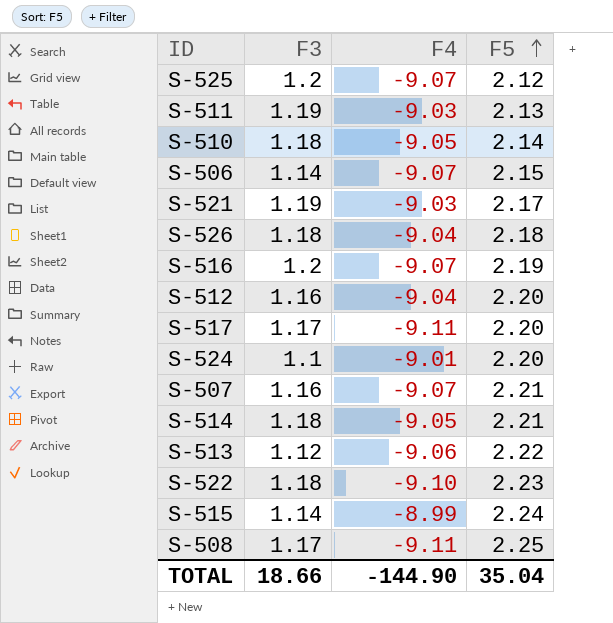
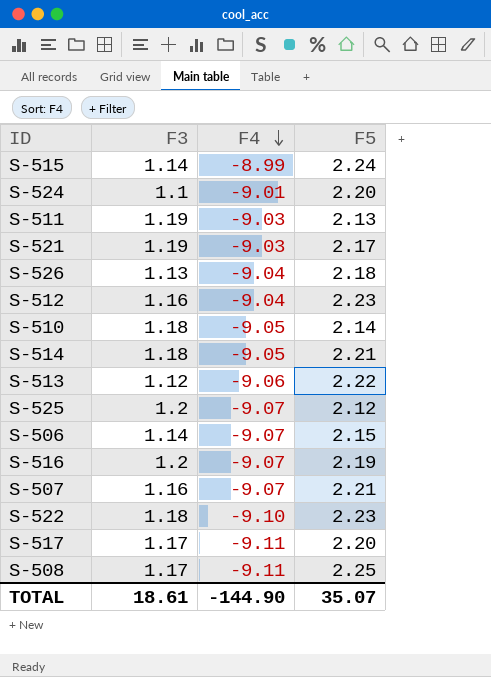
row order: F5 ascending -> F4 descending
S-526 | F3: 1.18 -> 1.13
S-512 | F5: 2.20 -> 2.23
TOTAL | F3: 18.66 -> 18.61
TOTAL | F5: 35.04 -> 35.07

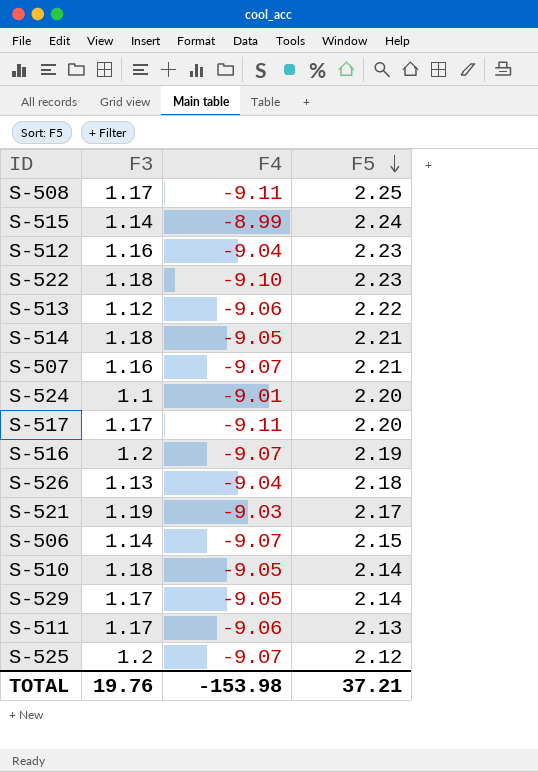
row order: F4 descending -> F5 descending
row S-529: none -> 1.17 | -9.05 | 2.14
S-511 | F3: 1.19 -> 1.17
S-511 | F4: -9.03 -> -9.06
TOTAL | F3: 18.61 -> 19.76
TOTAL | F4: -144.90 -> -153.98
TOTAL | F5: 35.07 -> 37.21

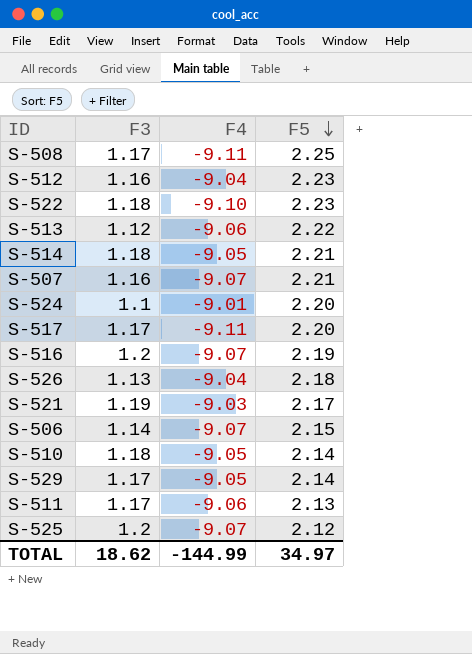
row S-515: 1.14 | -8.99 | 2.24 -> none
TOTAL | F3: 19.76 -> 18.62
TOTAL | F4: -153.98 -> -144.99
TOTAL | F5: 37.21 -> 34.97

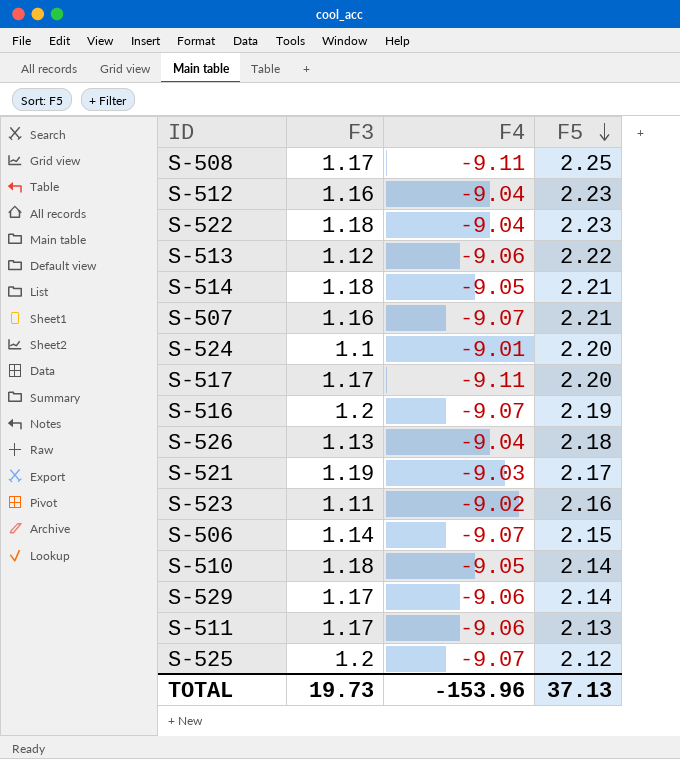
S-522 | F4: -9.10 -> -9.04
row S-523: none -> 1.11 | -9.02 | 2.16
S-529 | F4: -9.05 -> -9.06
TOTAL | F3: 18.62 -> 19.73
TOTAL | F4: -144.99 -> -153.96
TOTAL | F5: 34.97 -> 37.13

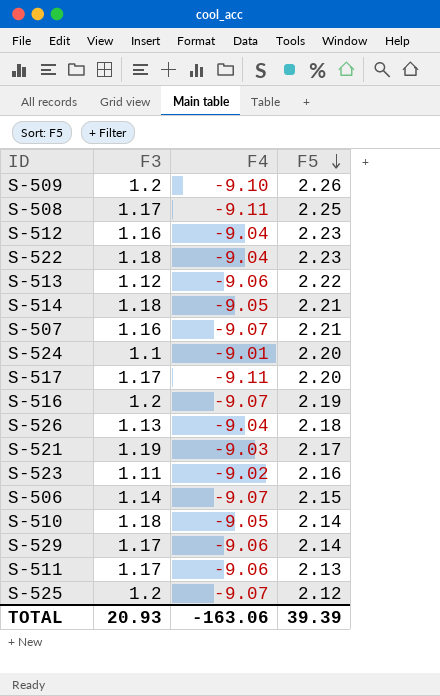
row S-509: none -> 1.2 | -9.10 | 2.26
TOTAL | F3: 19.73 -> 20.93
TOTAL | F4: -153.96 -> -163.06
TOTAL | F5: 37.13 -> 39.39

